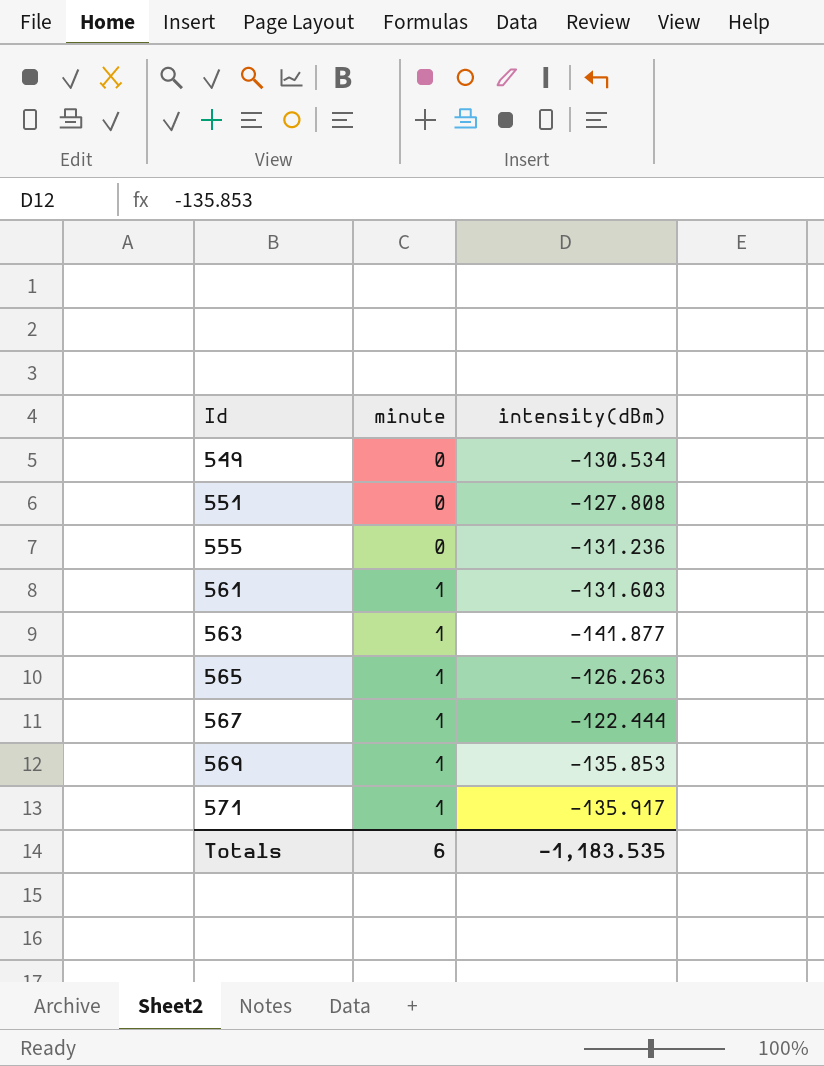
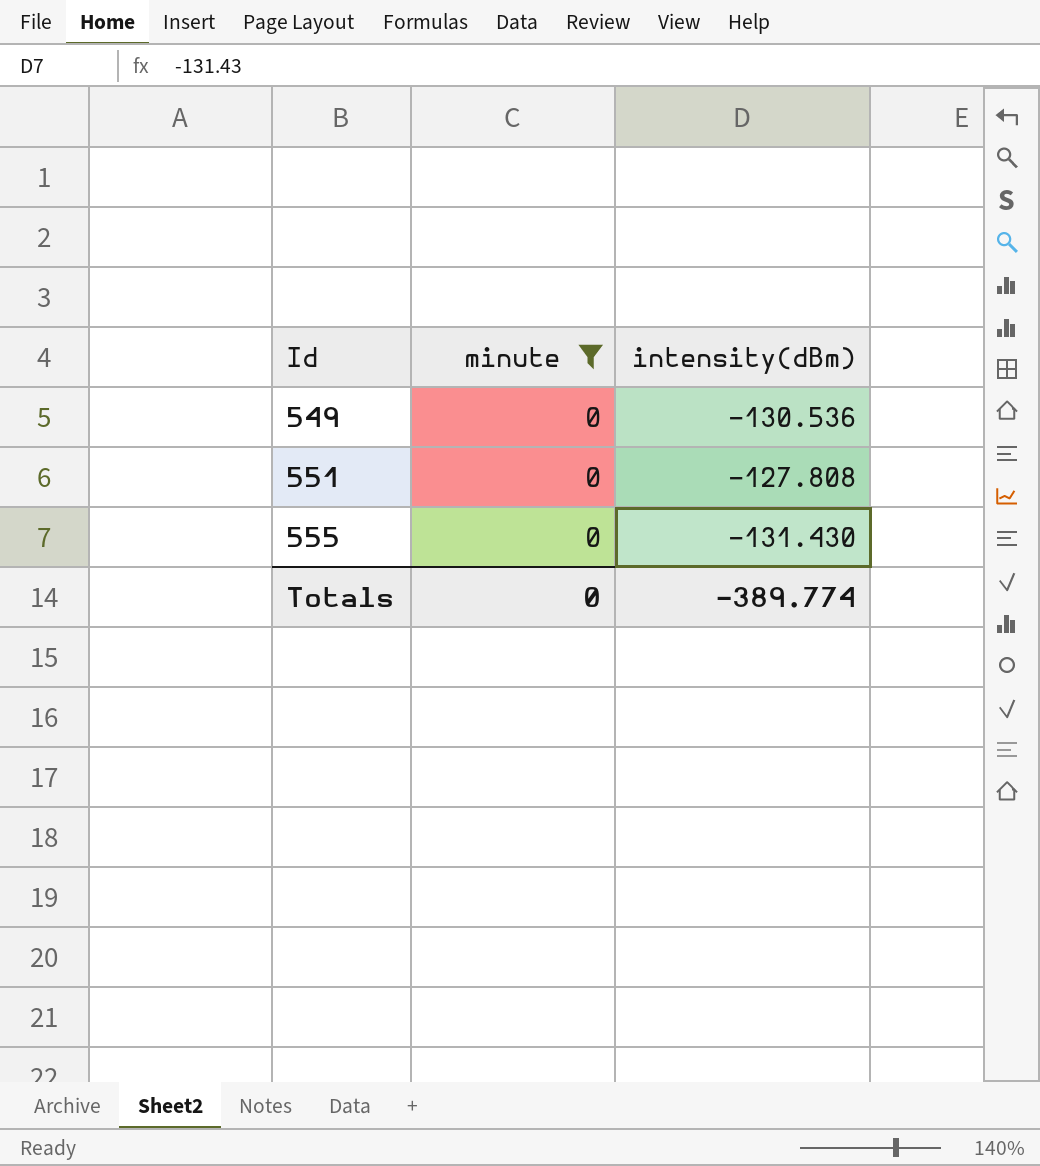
filter: none -> minute = 0
549 | intensity(dBm): -130.534 -> -130.536
555 | intensity(dBm): -131.236 -> -131.430
Totals | minute: 6 -> 0
Totals | intensity(dBm): -1,183.535 -> -389.774

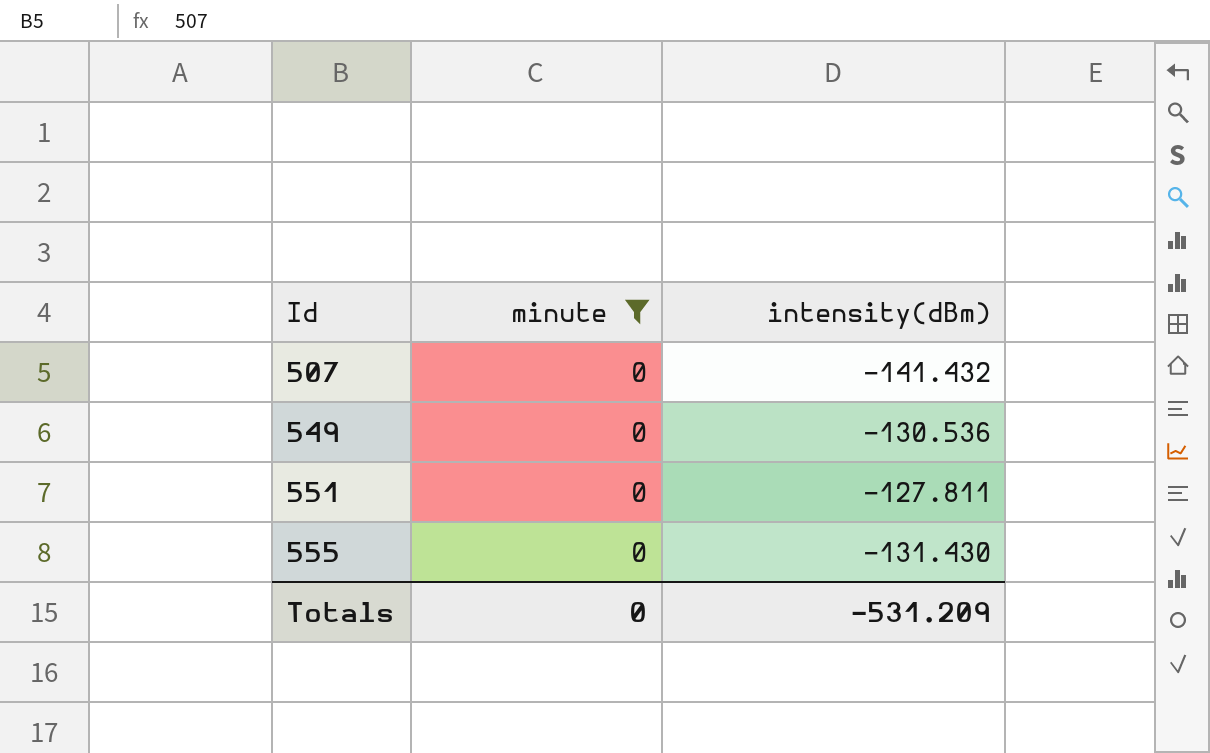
row 507: none -> 0 | -141.432
551 | intensity(dBm): -127.808 -> -127.811
Totals | intensity(dBm): -389.774 -> -531.209

